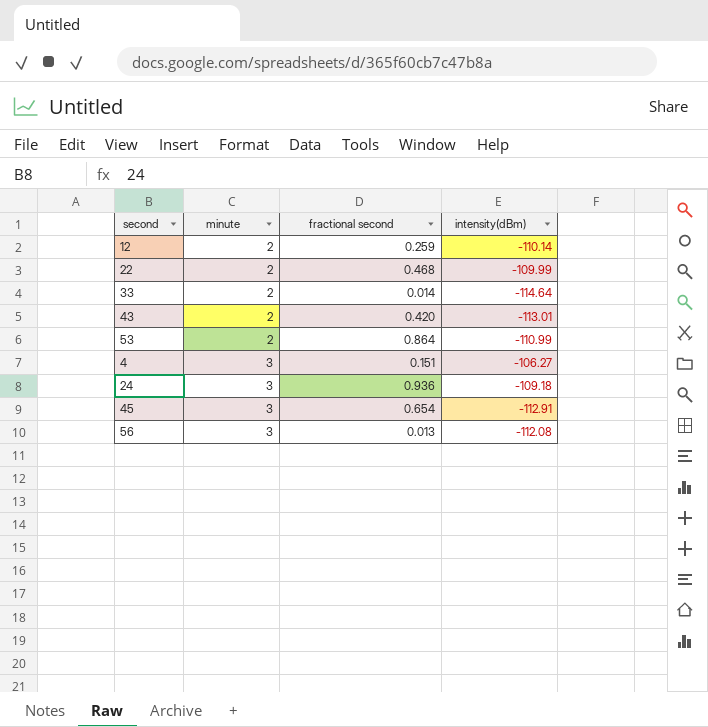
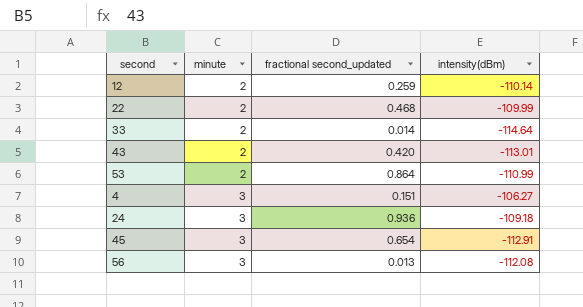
column name: fractional second -> fractional second_updated

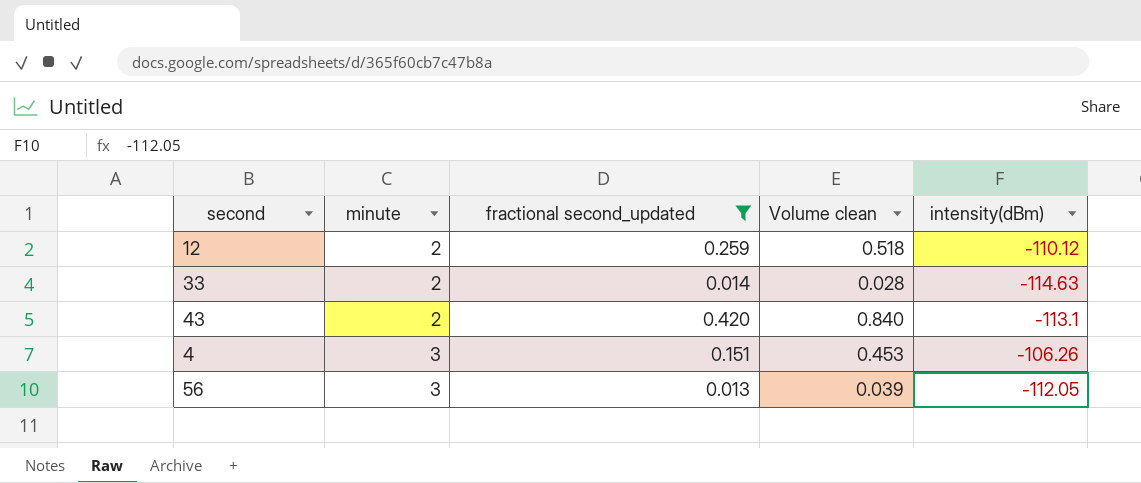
filter: none -> fractional second_updated <= 0.420
column Volume clean | formula: none -> [minute] * [fractional second_updated]
12 | intensity(dBm): -110.14 -> -110.12
33 | intensity(dBm): -114.64 -> -114.63
43 | intensity(dBm): -113.01 -> -113.1
4 | intensity(dBm): -106.27 -> -106.26
56 | intensity(dBm): -112.08 -> -112.05

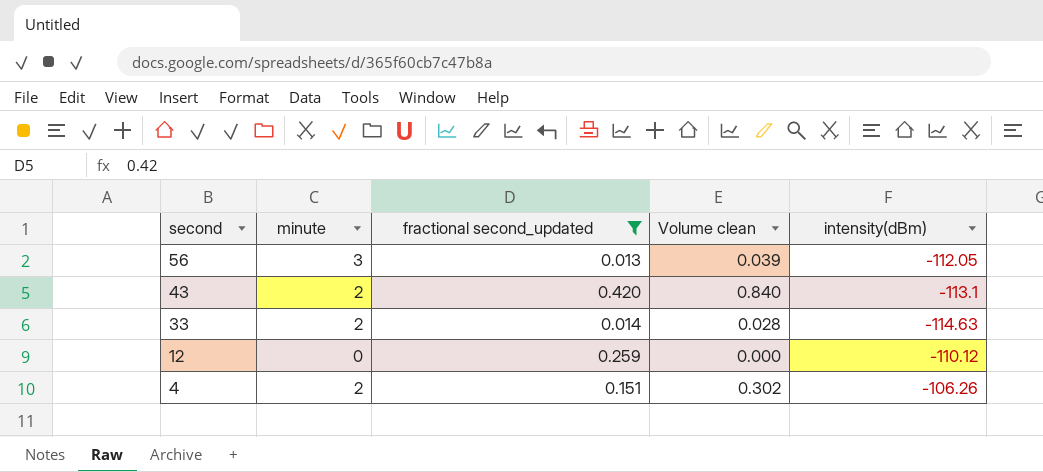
row order: minute ascending -> second descending
12 | minute: 2 -> 0
12 | Volume clean: 0.518 -> 0.000
4 | minute: 3 -> 2
4 | Volume clean: 0.453 -> 0.302

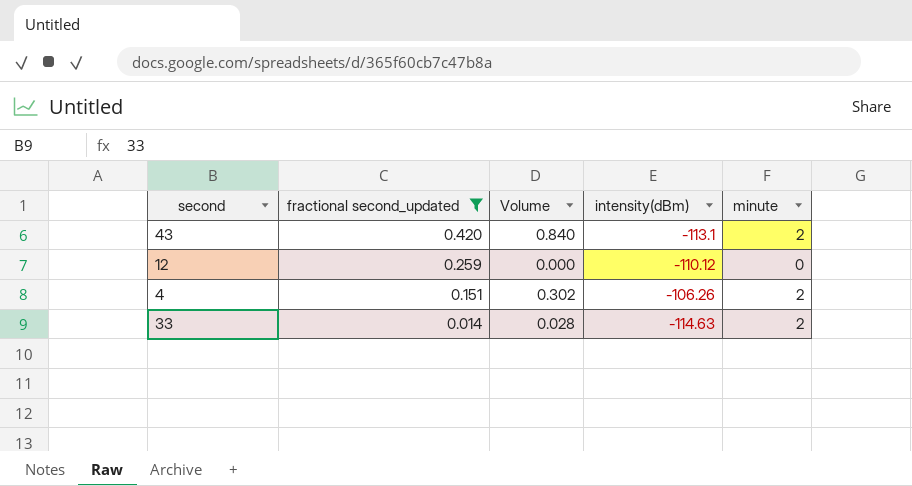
row order: second descending -> fractional second_updated descending
column name: Volume clean -> Volume
column minute | position: 2 -> 5
row 56: 3 | 0.013 | 0.039 | -112.05 -> none

